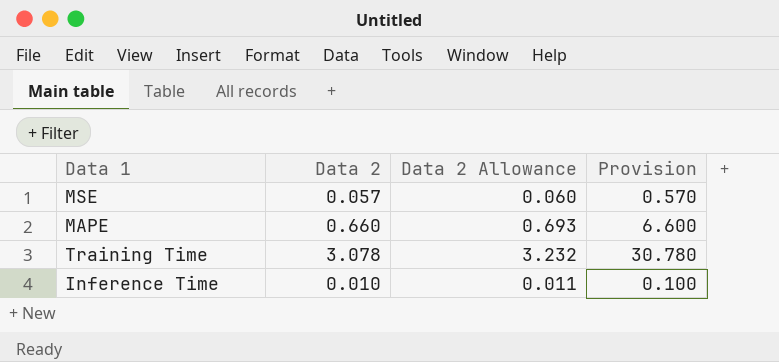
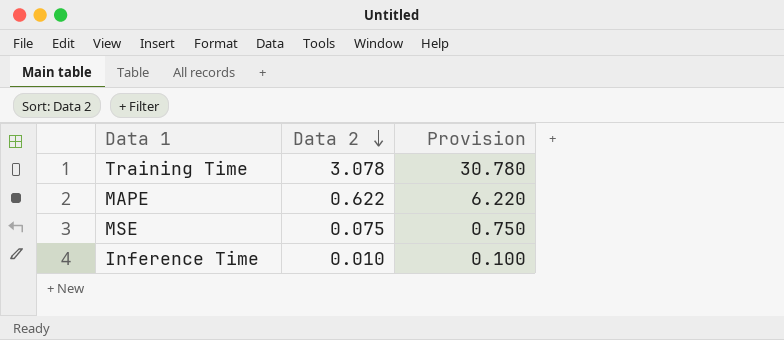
row order: none -> Data 2 descending
column Data 2 Allowance | formula: [Data 2] * 1.05 -> none
MAPE | Data 2: 0.660 -> 0.622
MAPE | Provision: 6.600 -> 6.220
MSE | Data 2: 0.057 -> 0.075
MSE | Provision: 0.570 -> 0.750

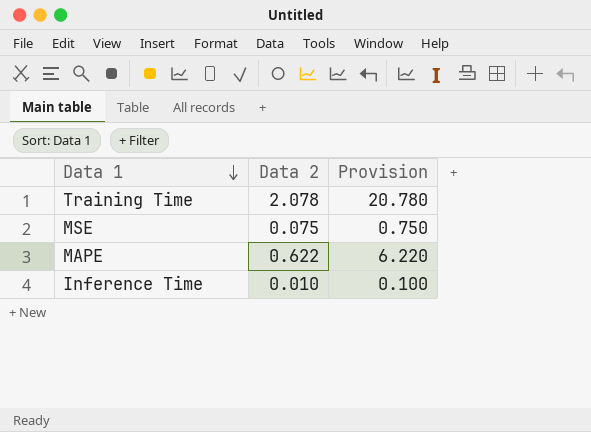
row order: Data 2 descending -> Data 1 descending
Training Time | Data 2: 3.078 -> 2.078
Training Time | Provision: 30.780 -> 20.780

